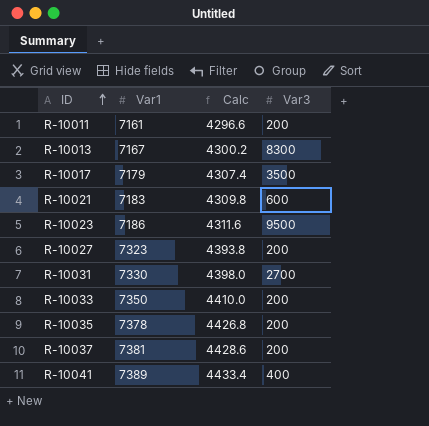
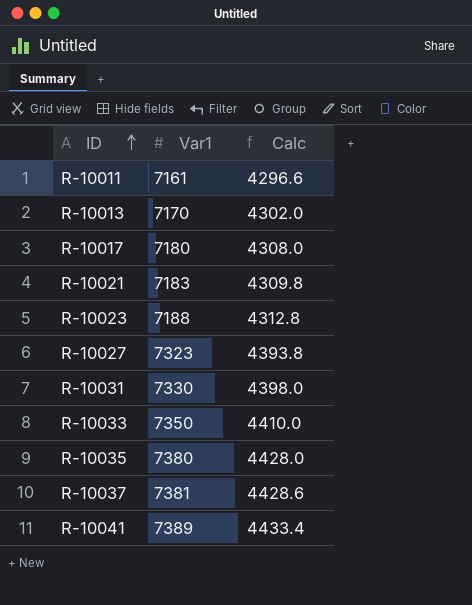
column Var3 | position: 4 -> none
R-10013 | Var1: 7167 -> 7170
R-10013 | Calc: 4300.2 -> 4302.0
R-10017 | Var1: 7179 -> 7180
R-10017 | Calc: 4307.4 -> 4308.0
R-10023 | Var1: 7186 -> 7188
R-10023 | Calc: 4311.6 -> 4312.8
R-10035 | Var1: 7378 -> 7380
R-10035 | Calc: 4426.8 -> 4428.0

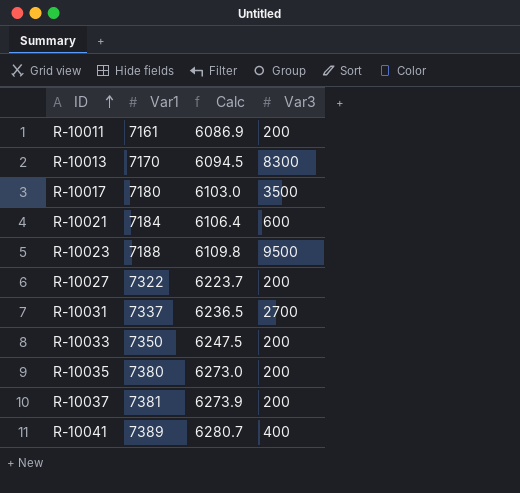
column Calc | formula: [Var1] * 0.6 -> [Var1] * 0.85
column Var3 | position: none -> 4
R-10021 | Var1: 7183 -> 7184
R-10027 | Var1: 7323 -> 7322
R-10031 | Var1: 7330 -> 7337

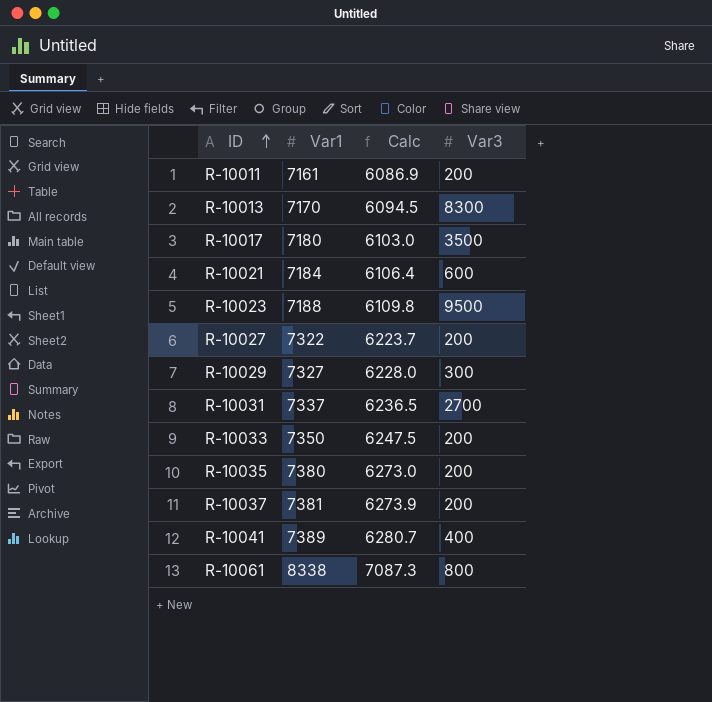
row R-10029: none -> 7327 | 6228.0 | 300
row R-10061: none -> 8338 | 7087.3 | 800

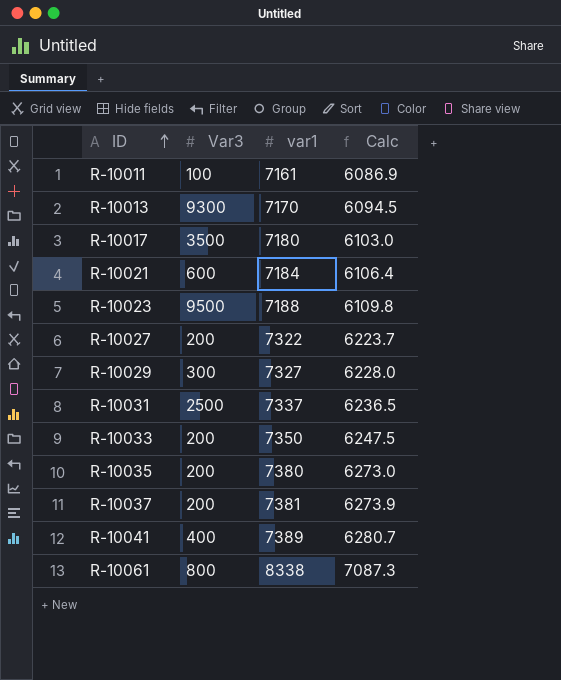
column Var3 | position: 4 -> 2
column name: Var1 -> var1
R-10011 | Var3: 200 -> 100
R-10013 | Var3: 8300 -> 9300
R-10031 | Var3: 2700 -> 2500

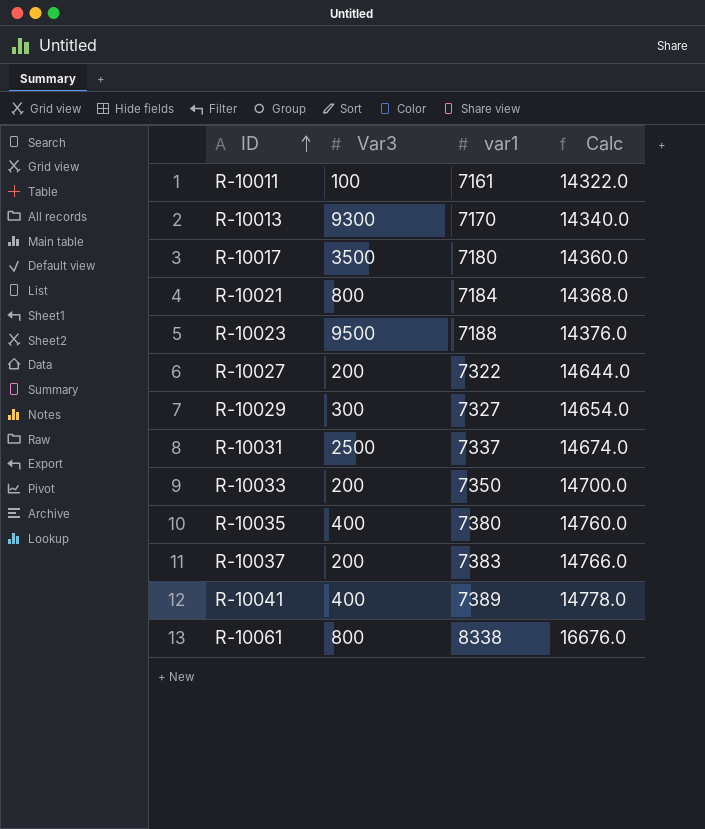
column Calc | formula: [var1] * 0.85 -> [var1] * 2
R-10021 | Var3: 600 -> 800
R-10035 | Var3: 200 -> 400
R-10037 | var1: 7381 -> 7383

